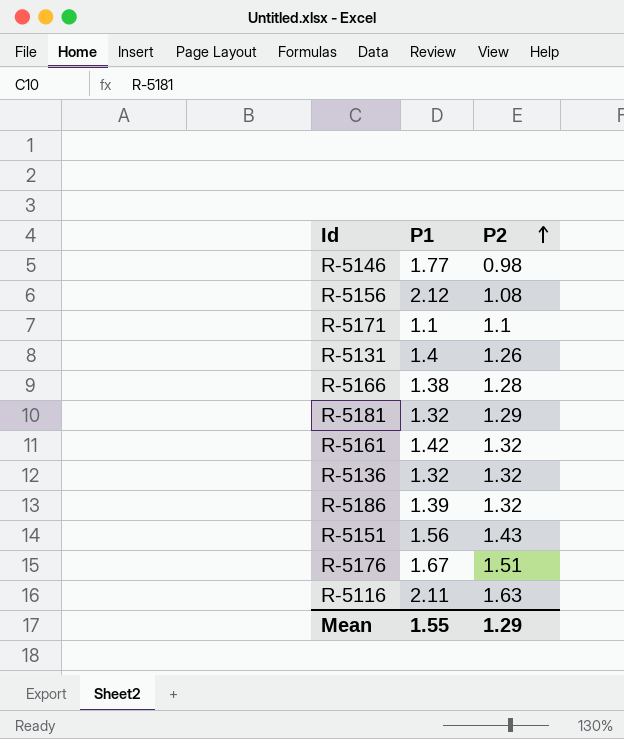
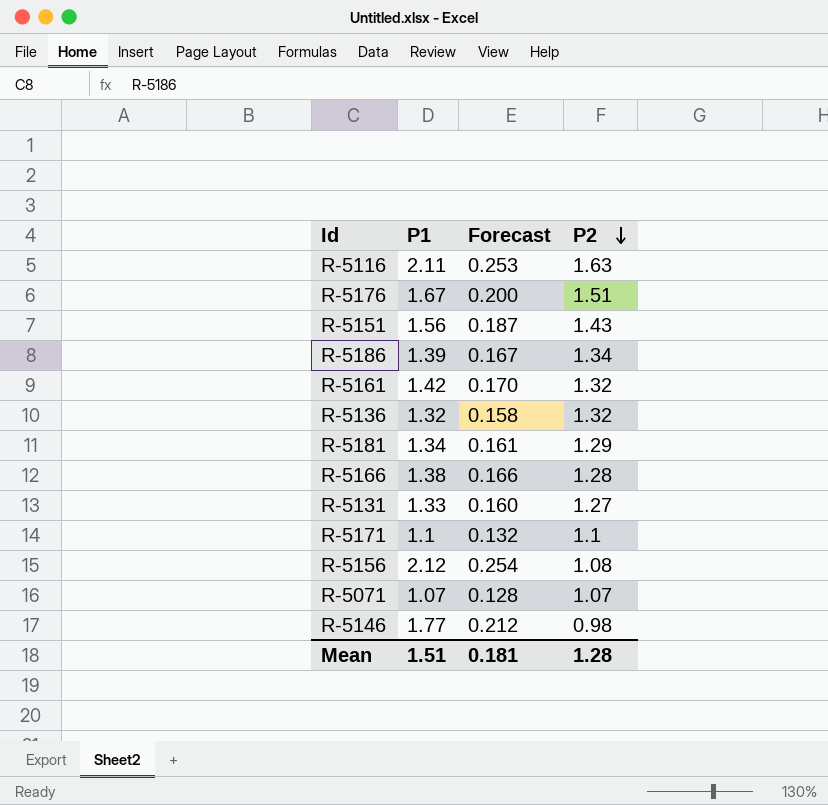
row order: P2 ascending -> P2 descending
column Forecast | formula: none -> [P1] * 0.12
R-5186 | P2: 1.32 -> 1.34
R-5181 | P1: 1.32 -> 1.34
R-5131 | P1: 1.4 -> 1.33
R-5131 | P2: 1.26 -> 1.27
row R-5071: none -> 1.07 | 0.128 | 1.07
Mean | P1: 1.55 -> 1.51
Mean | P2: 1.29 -> 1.28

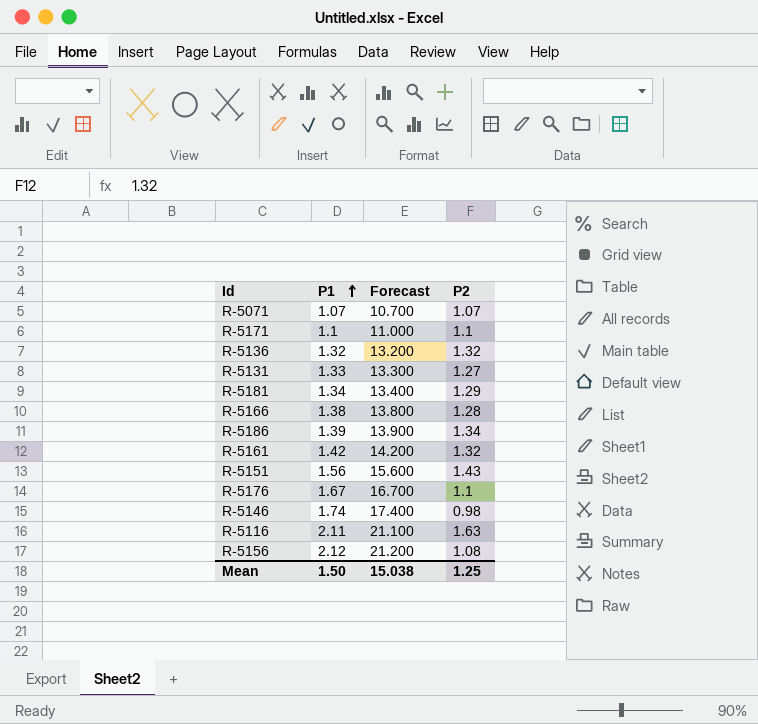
row order: P2 descending -> P1 ascending
column Forecast | formula: [P1] * 0.12 -> [P1] * 10
R-5176 | P2: 1.51 -> 1.1
R-5146 | P1: 1.77 -> 1.74
Mean | P1: 1.51 -> 1.50
Mean | Forecast: 0.181 -> 15.038
Mean | P2: 1.28 -> 1.25

